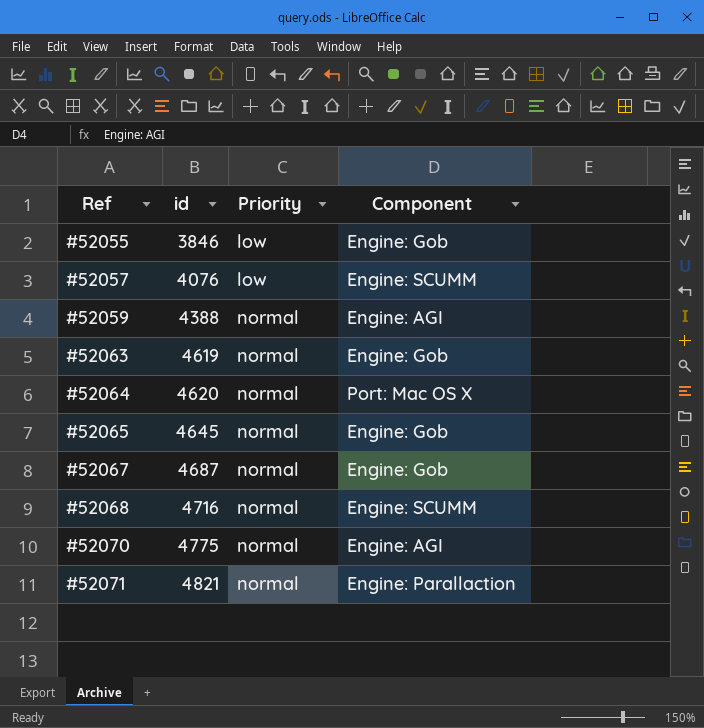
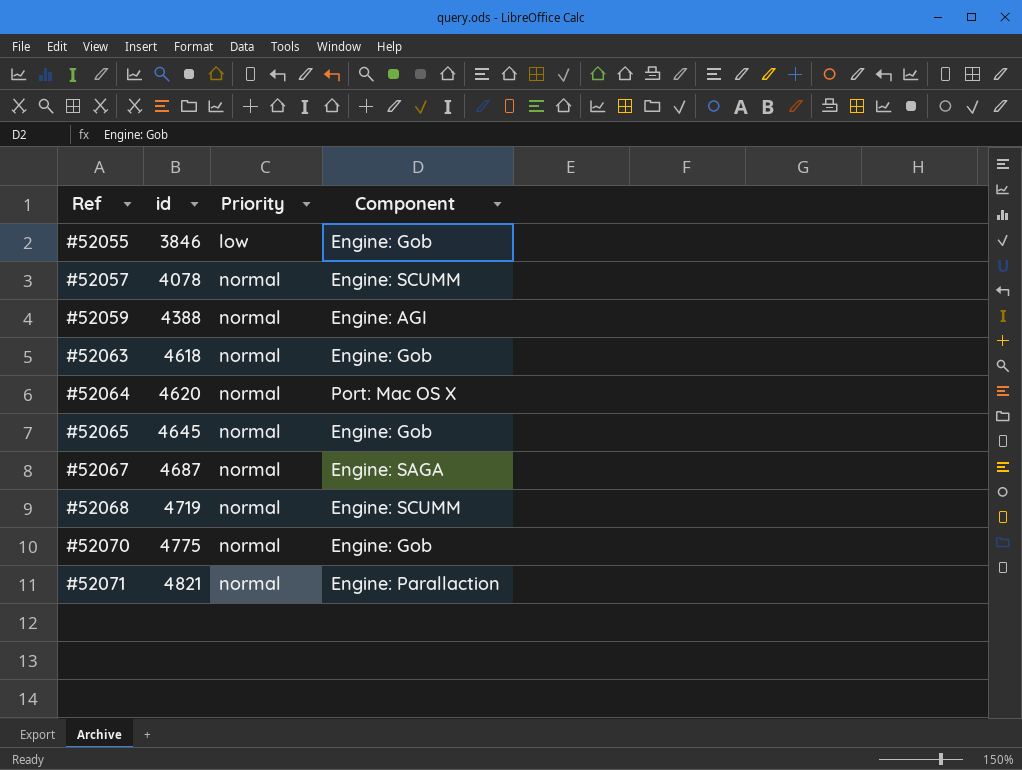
#52057 | id: 4076 -> 4078
#52057 | Priority: low -> normal
#52063 | id: 4619 -> 4618
#52067 | Component: Engine: Gob -> Engine: SAGA
#52068 | id: 4716 -> 4719
#52070 | Component: Engine: AGI -> Engine: Gob

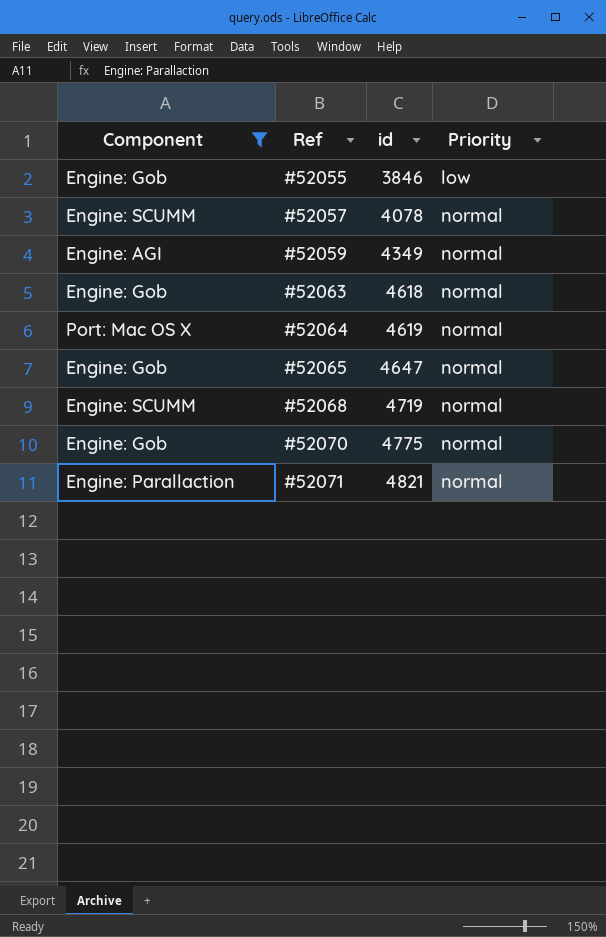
filter: none -> Component != Engine: SAGA
column Component | position: 4 -> 1
#52059 | id: 4388 -> 4349
#52064 | id: 4620 -> 4619
#52065 | id: 4645 -> 4647

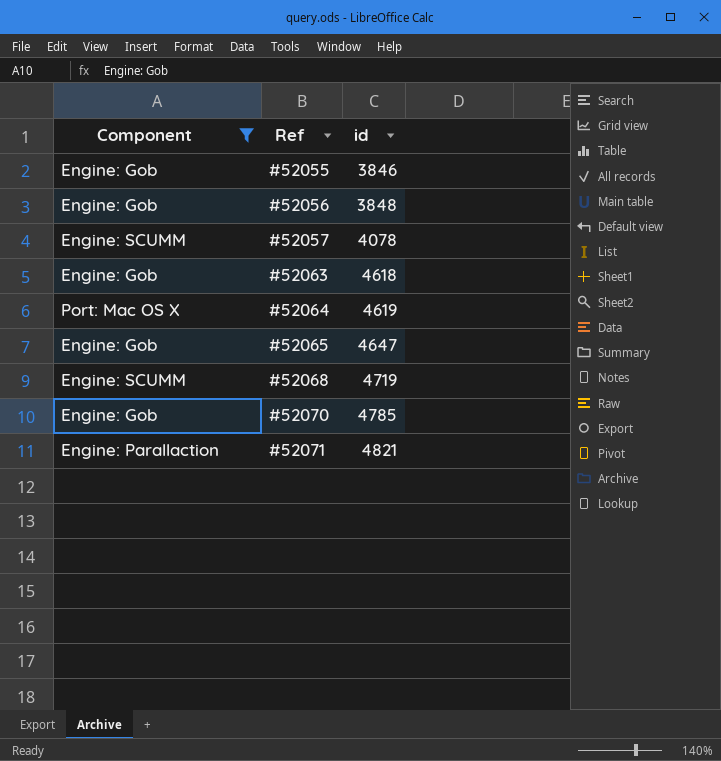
column Priority | position: 4 -> none
row #52059: Engine: AGI | 4349 | normal -> none
row #52056: none -> Engine: Gob | 3848
#52070 | id: 4775 -> 4785

